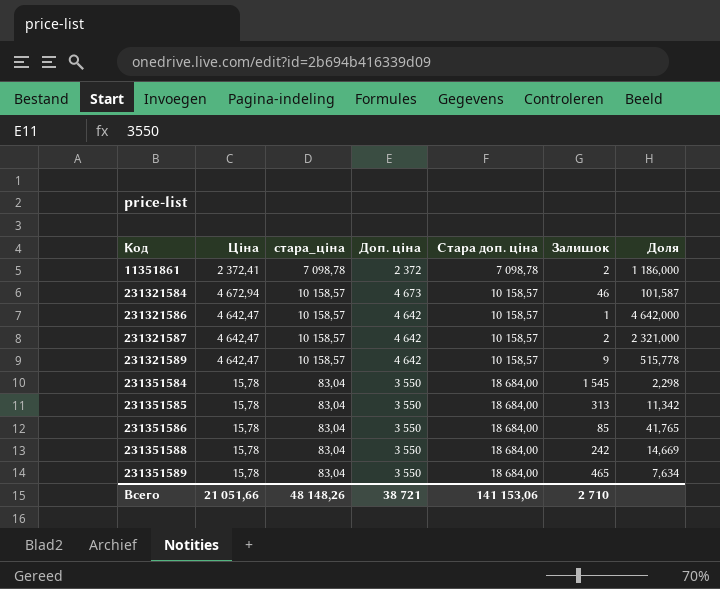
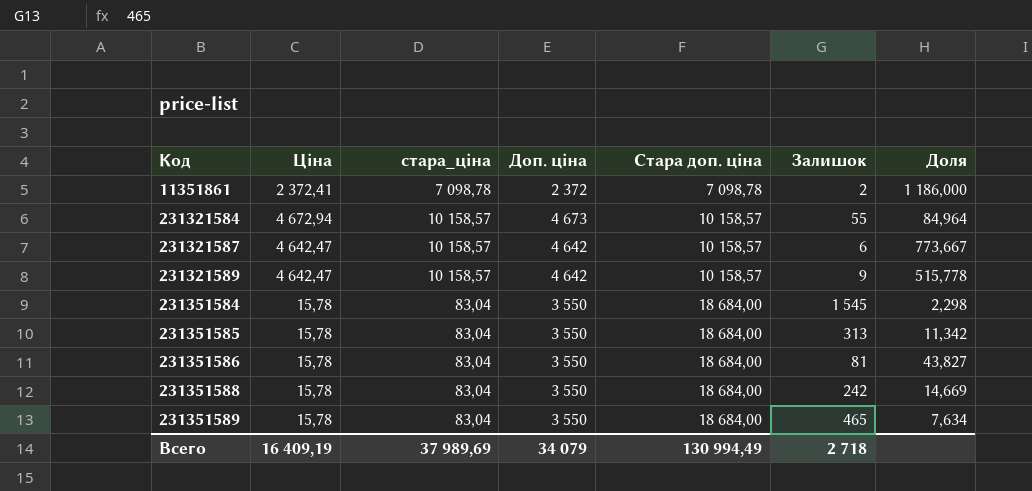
row 231321586: 4 642,47 | 10 158,57 | 4 642 | 10 158,57 | 1 | 4 642,000 -> none
231321584 | Залишок: 46 -> 55
231321584 | Доля: 101,587 -> 84,964
231321587 | Залишок: 2 -> 6
231321587 | Доля: 2 321,000 -> 773,667
231351586 | Залишок: 85 -> 81
231351586 | Доля: 41,765 -> 43,827
Всего | Ціна: 21 051,66 -> 16 409,19
Всего | стара_ціна: 48 148,26 -> 37 989,69
Всего | Доп. ціна: 38 721 -> 34 079
Всего | Стара доп. ціна: 141 153,06 -> 130 994,49
Всего | Залишок: 2 710 -> 2 718

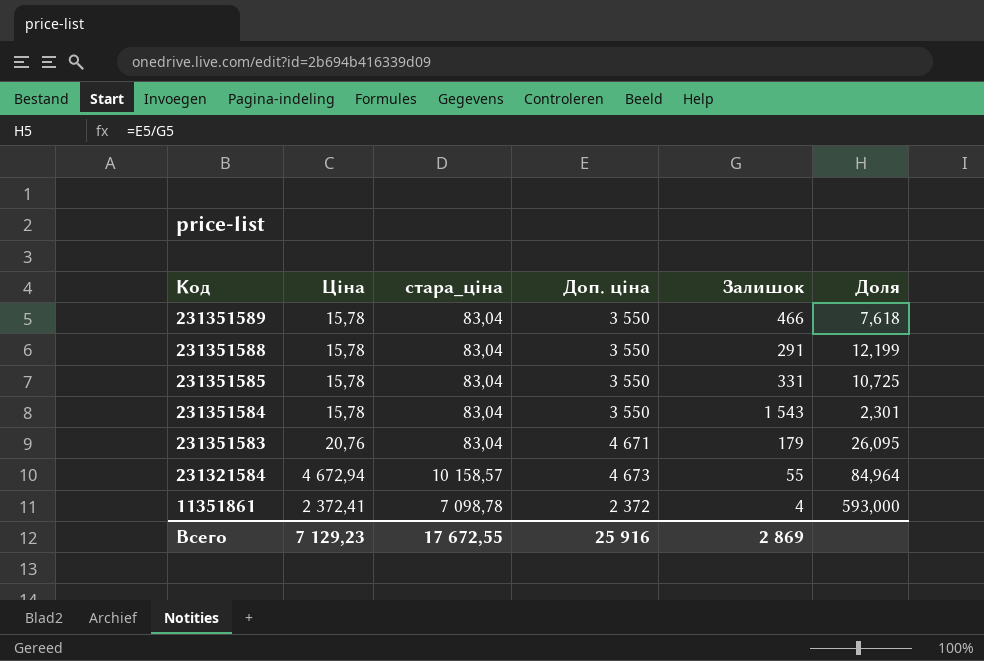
row order: Код ascending -> Код descending
column Стара доп. ціна | position: 5 -> none
row 231321587: 4 642,47 | 10 158,57 | 4 642 | 10 158,57 | 6 | 773,667 -> none
row 231321589: 4 642,47 | 10 158,57 | 4 642 | 10 158,57 | 9 | 515,778 -> none
row 231351586: 15,78 | 83,04 | 3 550 | 18 684,00 | 81 | 43,827 -> none
231351589 | Залишок: 465 -> 466
231351589 | Доля: 7,634 -> 7,618
231351588 | Залишок: 242 -> 291
231351588 | Доля: 14,669 -> 12,199
231351585 | Залишок: 313 -> 331
231351585 | Доля: 11,342 -> 10,725
231351584 | Залишок: 1 545 -> 1 543
231351584 | Доля: 2,298 -> 2,301
row 231351583: none -> 20,76 | 83,04 | 4 671 | 179 | 26,095
11351861 | Залишок: 2 -> 4
11351861 | Доля: 1 186,000 -> 593,000
Всего | Ціна: 16 409,19 -> 7 129,23
Всего | стара_ціна: 37 989,69 -> 17 672,55
Всего | Доп. ціна: 34 079 -> 25 916
Всего | Залишок: 2 718 -> 2 869

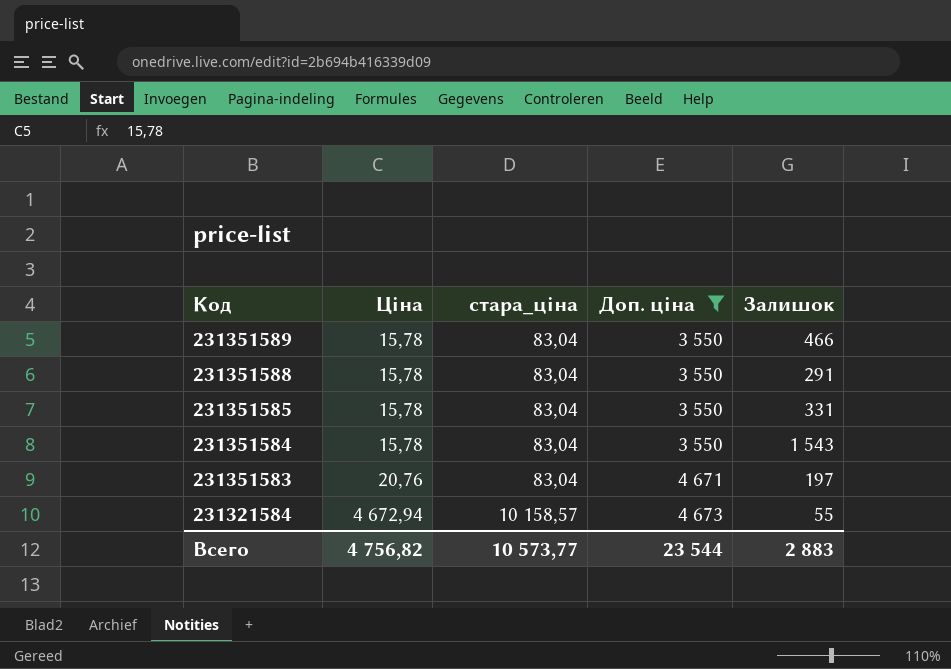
filter: none -> Доп. ціна != 2 372
column Доля | formula: [Доп. ціна] / [Залишок] -> none
231351583 | Залишок: 179 -> 197
Всего | Ціна: 7 129,23 -> 4 756,82
Всего | стара_ціна: 17 672,55 -> 10 573,77
Всего | Доп. ціна: 25 916 -> 23 544
Всего | Залишок: 2 869 -> 2 883

